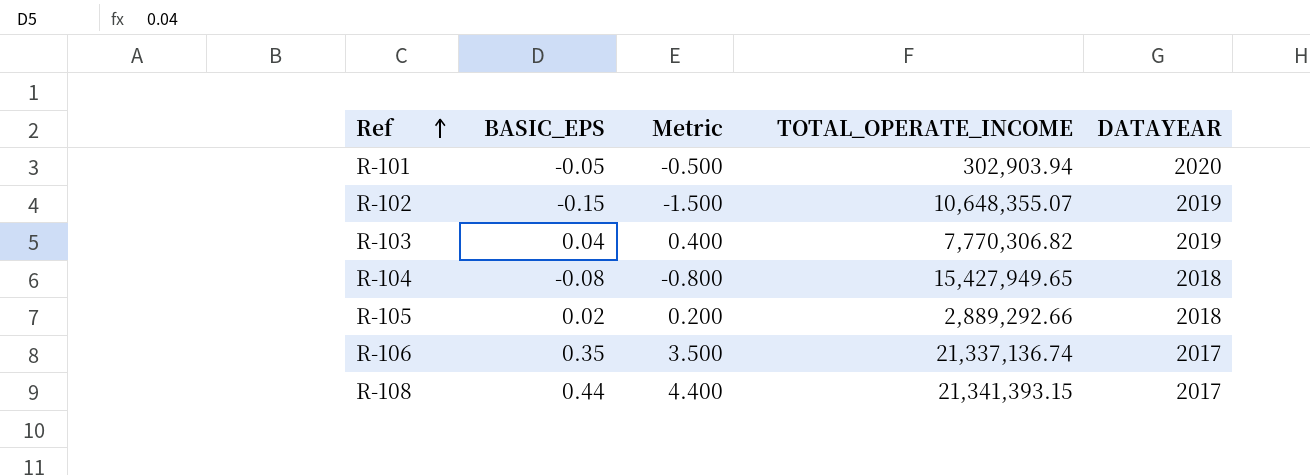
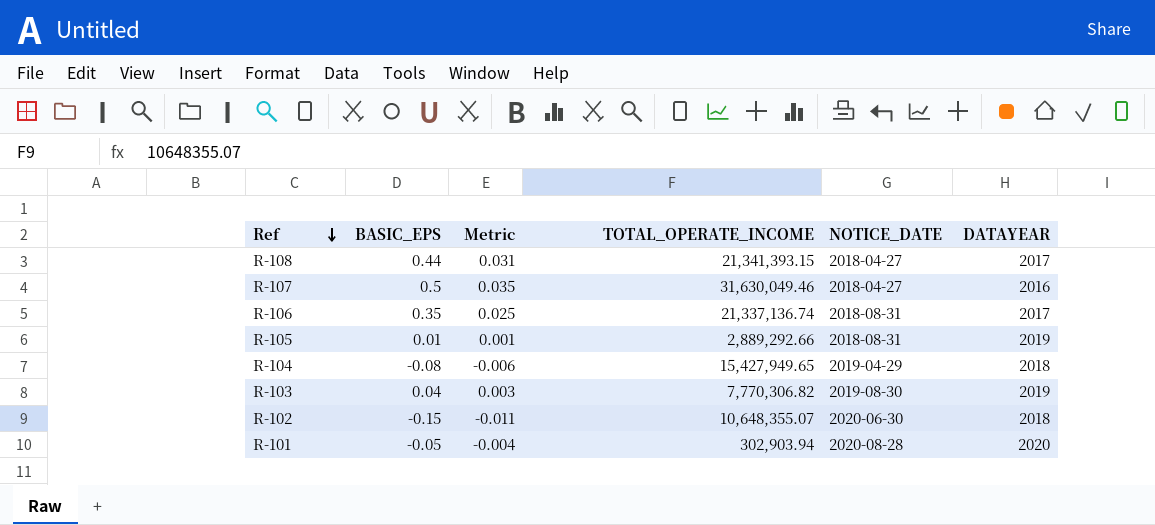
row order: Ref ascending -> Ref descending
column Metric | formula: [BASIC_EPS] * 10 -> [BASIC_EPS] * 0.07
column NOTICE_DATE | position: none -> 5
row R-107: none -> 0.5 | 0.035 | 31,630,049.46 | 2018-04-27 | 2016
R-105 | BASIC_EPS: 0.02 -> 0.01
R-105 | DATAYEAR: 2018 -> 2019
R-102 | DATAYEAR: 2019 -> 2018

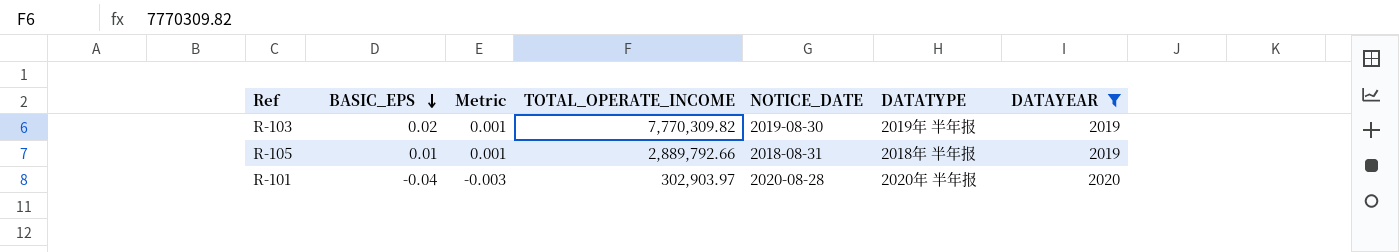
filter: none -> DATAYEAR >= 2019
row order: Ref descending -> BASIC_EPS descending
column DATATYPE | position: none -> 6
R-103 | BASIC_EPS: 0.04 -> 0.02
R-103 | Metric: 0.003 -> 0.001
R-103 | TOTAL_OPERATE_INCOME: 7,770,306.82 -> 7,770,309.82
R-105 | TOTAL_OPERATE_INCOME: 2,889,292.66 -> 2,889,792.66
R-101 | BASIC_EPS: -0.05 -> -0.04
R-101 | Metric: -0.004 -> -0.003
R-101 | TOTAL_OPERATE_INCOME: 302,903.94 -> 302,903.97

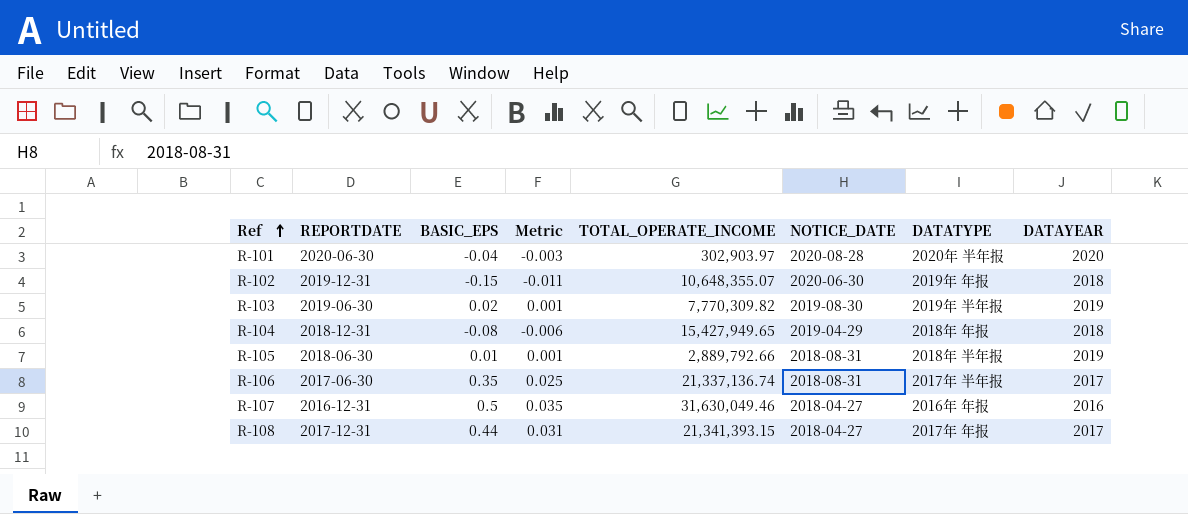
filter: DATAYEAR >= 2019 -> none
row order: BASIC_EPS descending -> Ref ascending
column REPORTDATE | position: none -> 2

